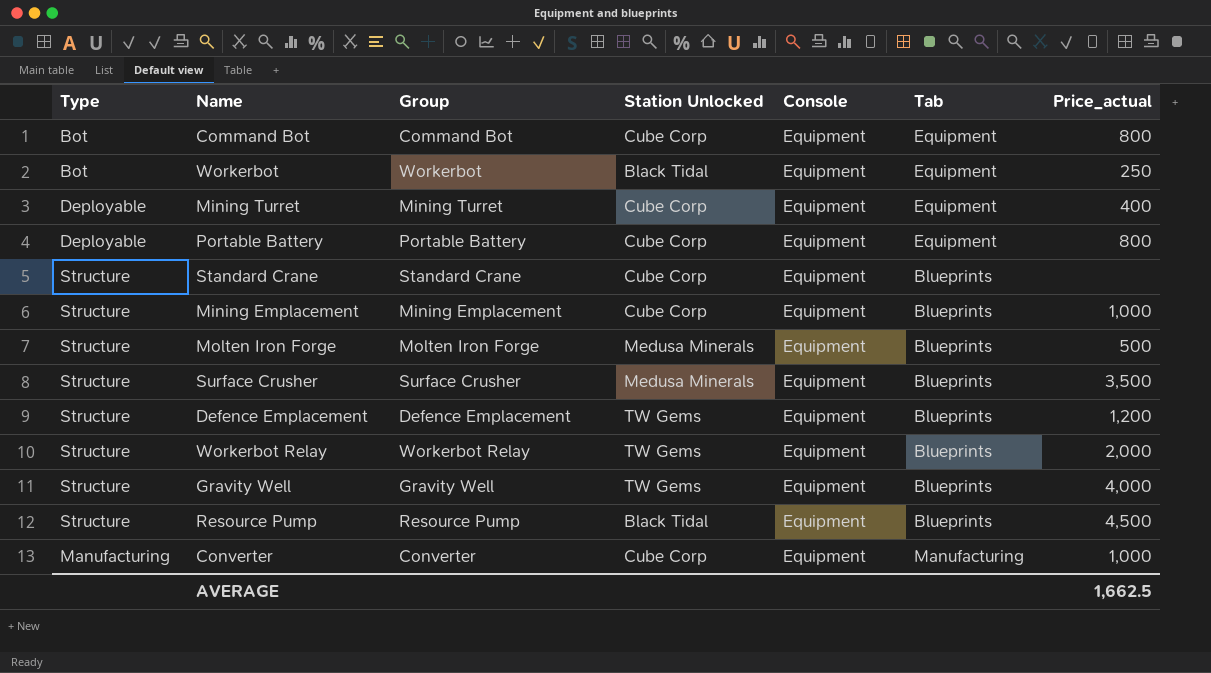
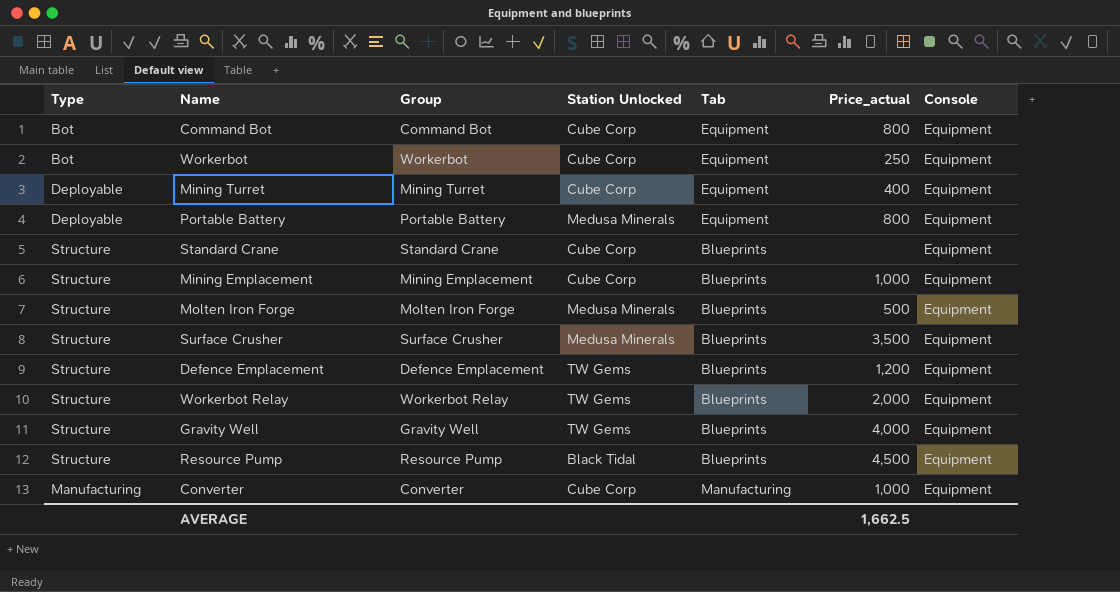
column Console | position: 5 -> 7
Workerbot | Station Unlocked: Black Tidal -> Cube Corp
Portable Battery | Station Unlocked: Cube Corp -> Medusa Minerals

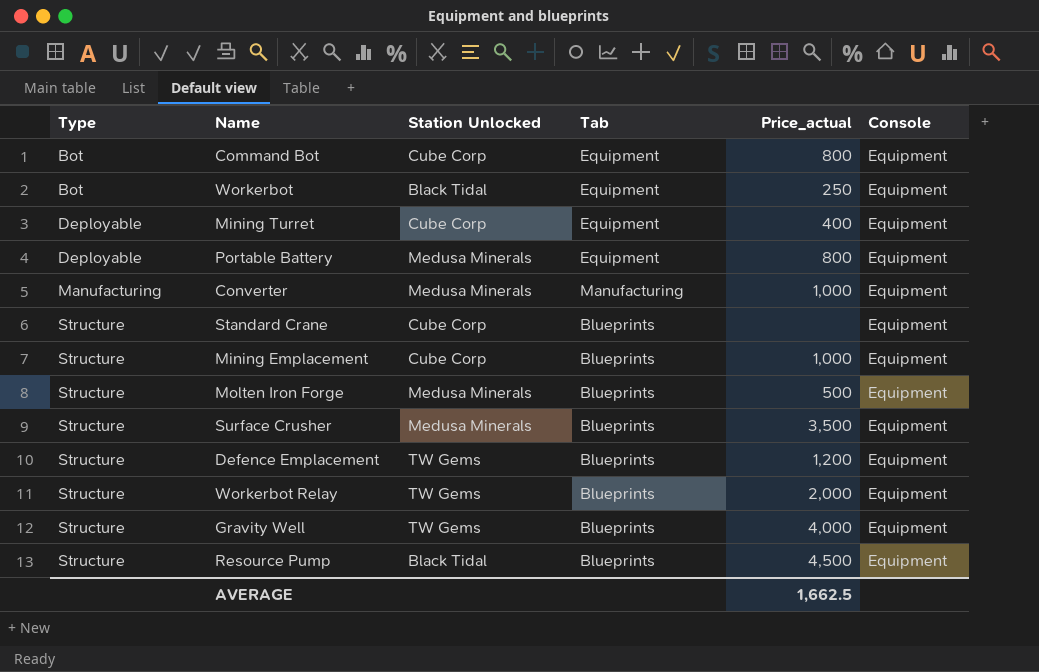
row order: none -> Type ascending
column Group | position: 3 -> none
Workerbot | Station Unlocked: Cube Corp -> Black Tidal
Converter | Station Unlocked: Cube Corp -> Medusa Minerals

